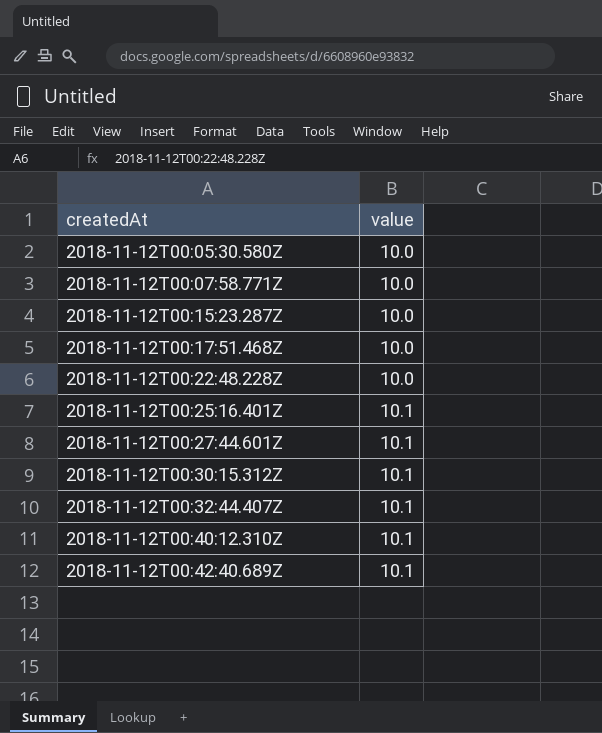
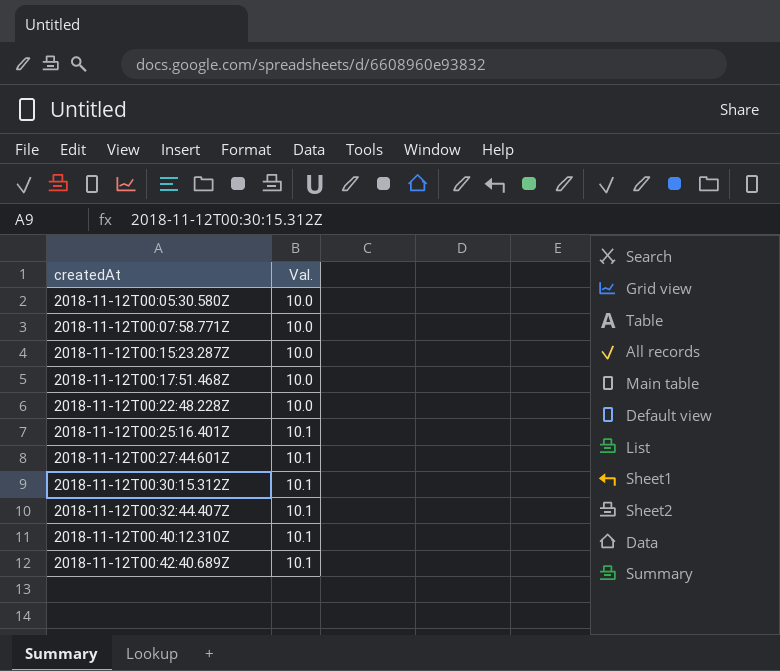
column name: value -> Val.

